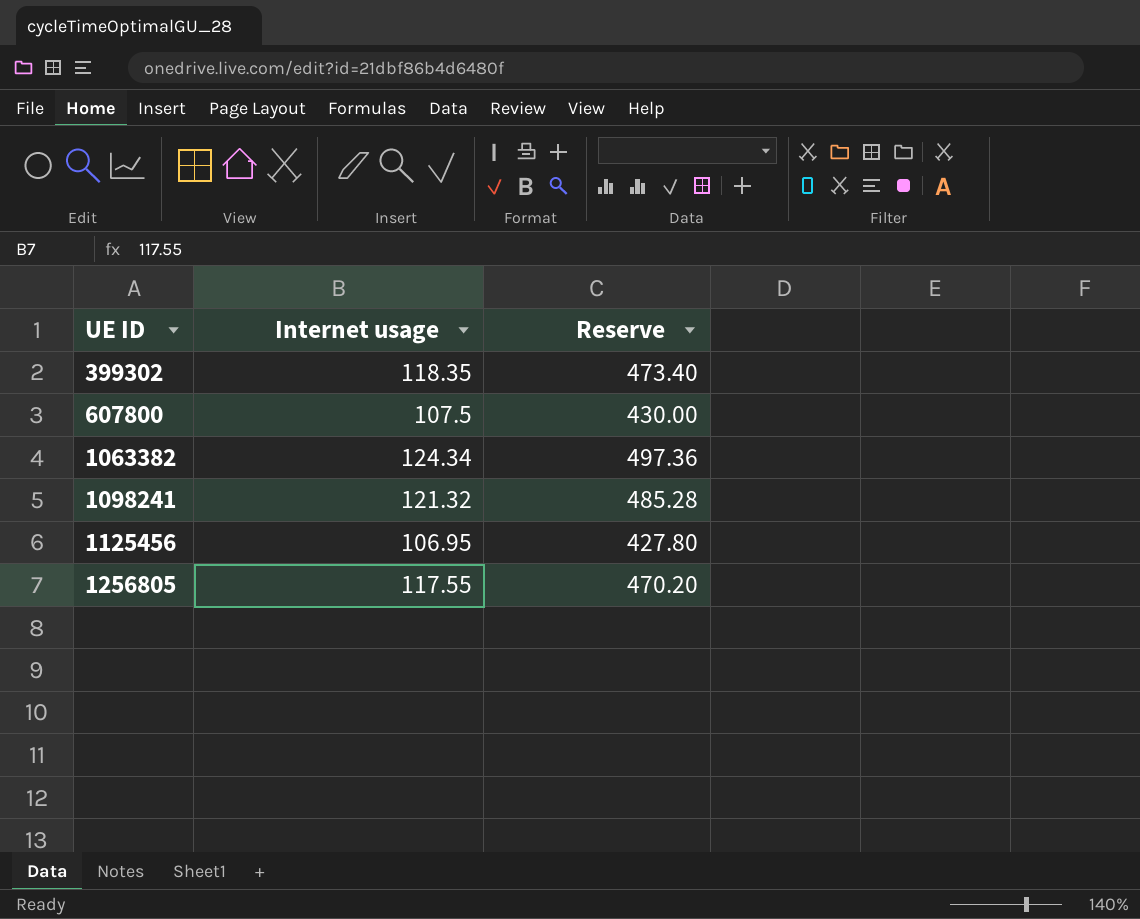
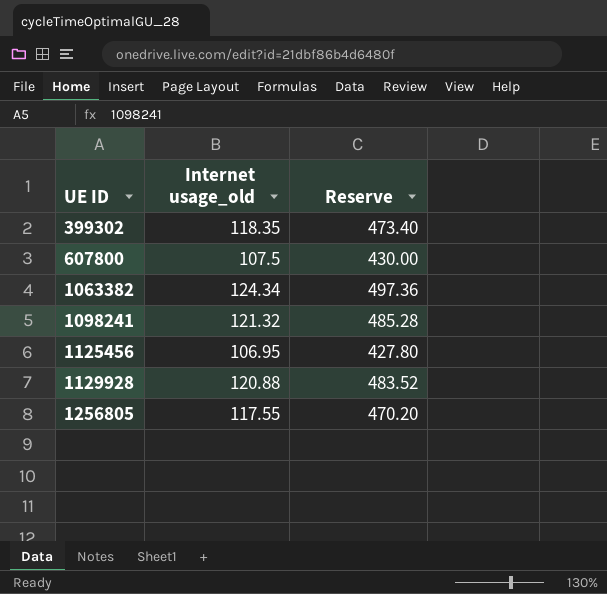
column name: Internet usage -> Internet usage_old
row 1129928: none -> 120.88 | 483.52

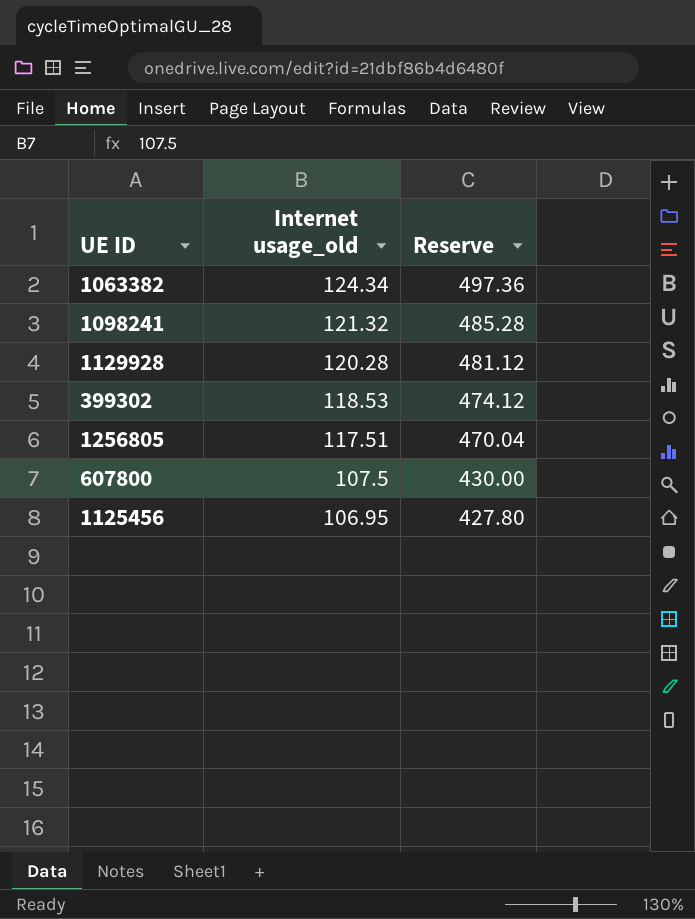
row order: UE ID ascending -> Internet usage_old descending
1129928 | Internet usage_old: 120.88 -> 120.28
1129928 | Reserve: 483.52 -> 481.12
399302 | Internet usage_old: 118.35 -> 118.53
399302 | Reserve: 473.40 -> 474.12
1256805 | Internet usage_old: 117.55 -> 117.51
1256805 | Reserve: 470.20 -> 470.04

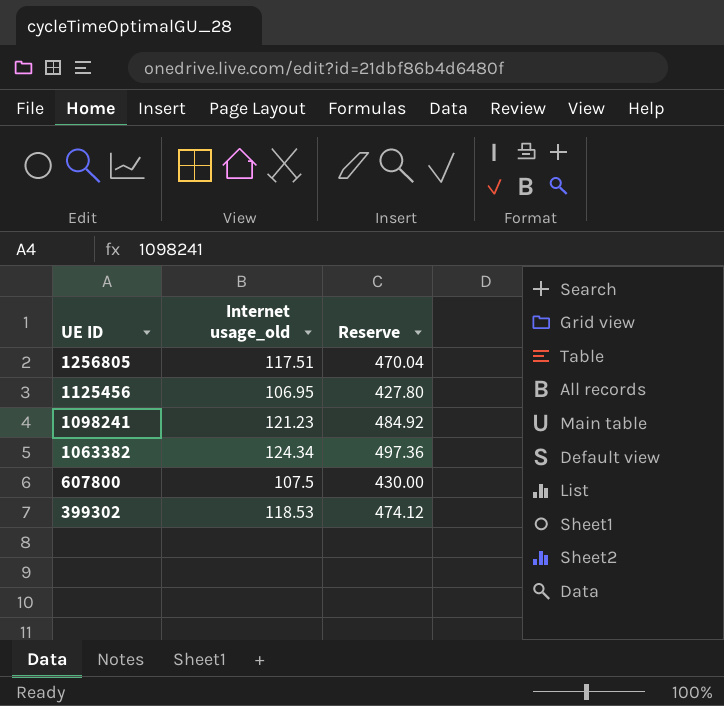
row order: Internet usage_old descending -> UE ID descending
row 1129928: 120.28 | 481.12 -> none
1098241 | Internet usage_old: 121.32 -> 121.23
1098241 | Reserve: 485.28 -> 484.92

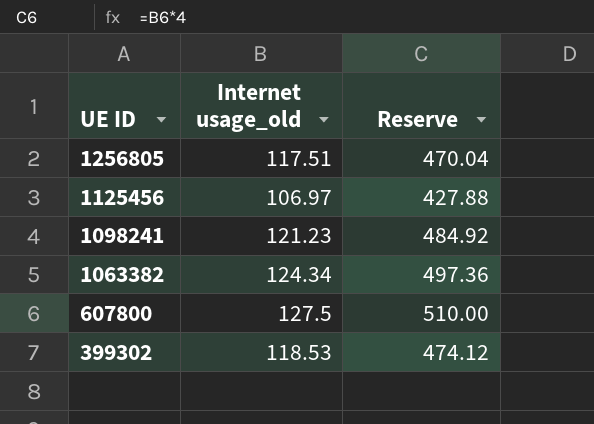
1125456 | Internet usage_old: 106.95 -> 106.97
1125456 | Reserve: 427.80 -> 427.88
607800 | Internet usage_old: 107.5 -> 127.5
607800 | Reserve: 430.00 -> 510.00

